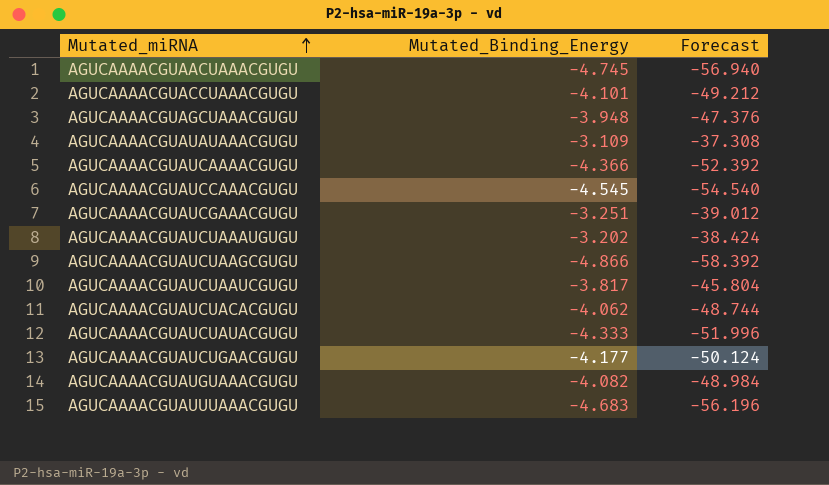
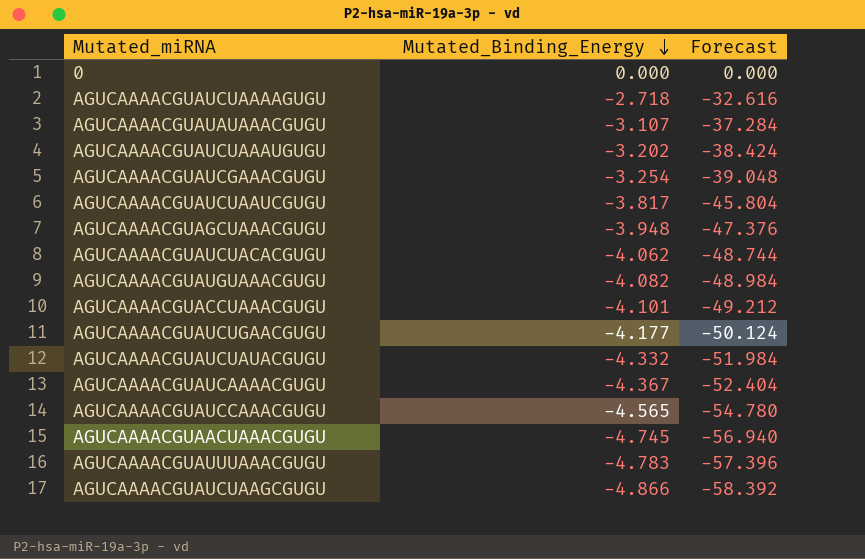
row order: Mutated_miRNA ascending -> Mutated_Binding_Energy descending
row 0: none -> 0.000 | 0.000
row AGUCAAAACGUAUCUAAAAGUGU: none -> -2.718 | -32.616
AGUCAAAACGUAUAUAAACGUGU | Mutated_Binding_Energy: -3.109 -> -3.107
AGUCAAAACGUAUAUAAACGUGU | Forecast: -37.308 -> -37.284
AGUCAAAACGUAUCGAAACGUGU | Mutated_Binding_Energy: -3.251 -> -3.254
AGUCAAAACGUAUCGAAACGUGU | Forecast: -39.012 -> -39.048
AGUCAAAACGUAUCUAUACGUGU | Mutated_Binding_Energy: -4.333 -> -4.332
AGUCAAAACGUAUCUAUACGUGU | Forecast: -51.996 -> -51.984
AGUCAAAACGUAUCAAAACGUGU | Mutated_Binding_Energy: -4.366 -> -4.367
AGUCAAAACGUAUCAAAACGUGU | Forecast: -52.392 -> -52.404
AGUCAAAACGUAUCCAAACGUGU | Mutated_Binding_Energy: -4.545 -> -4.565
AGUCAAAACGUAUCCAAACGUGU | Forecast: -54.540 -> -54.780
AGUCAAAACGUAUUUAAACGUGU | Mutated_Binding_Energy: -4.683 -> -4.783
AGUCAAAACGUAUUUAAACGUGU | Forecast: -56.196 -> -57.396

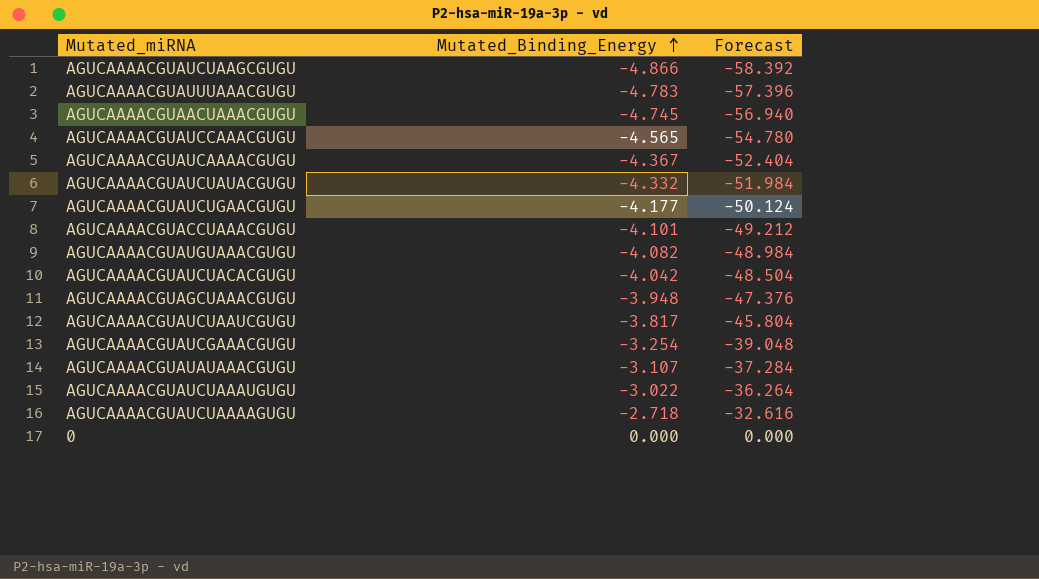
row order: Mutated_Binding_Energy descending -> Mutated_Binding_Energy ascending
AGUCAAAACGUAUCUACACGUGU | Mutated_Binding_Energy: -4.062 -> -4.042
AGUCAAAACGUAUCUACACGUGU | Forecast: -48.744 -> -48.504
AGUCAAAACGUAUCUAAAUGUGU | Mutated_Binding_Energy: -3.202 -> -3.022
AGUCAAAACGUAUCUAAAUGUGU | Forecast: -38.424 -> -36.264

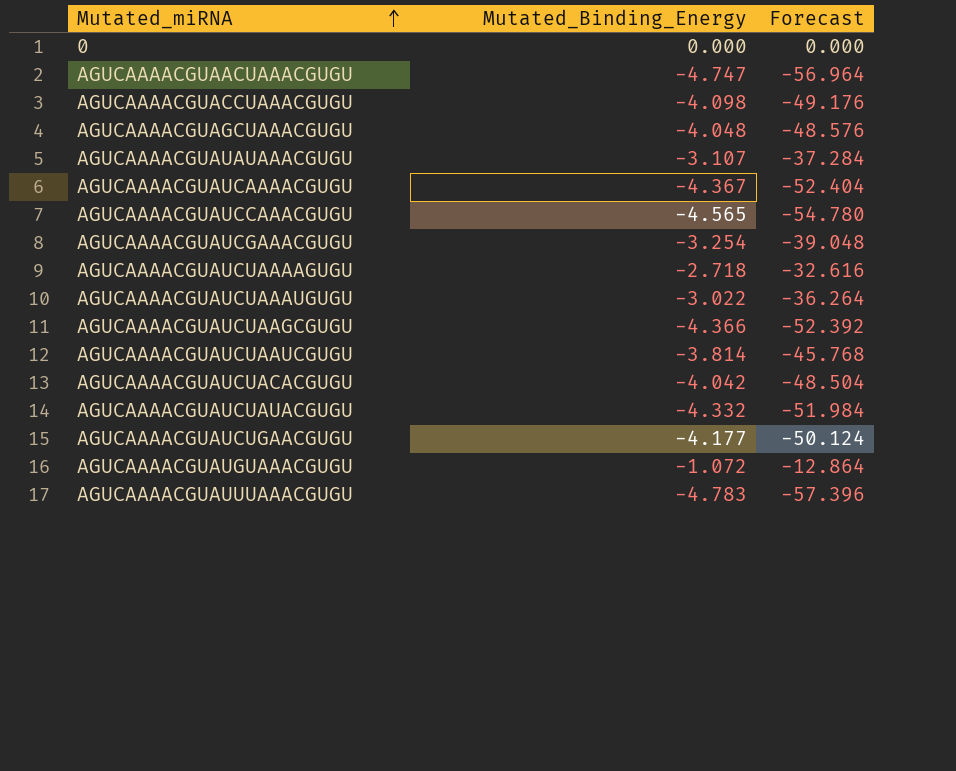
row order: Mutated_Binding_Energy ascending -> Mutated_miRNA ascending
AGUCAAAACGUAACUAAACGUGU | Mutated_Binding_Energy: -4.745 -> -4.747
AGUCAAAACGUAACUAAACGUGU | Forecast: -56.940 -> -56.964
AGUCAAAACGUACCUAAACGUGU | Mutated_Binding_Energy: -4.101 -> -4.098
AGUCAAAACGUACCUAAACGUGU | Forecast: -49.212 -> -49.176
AGUCAAAACGUAGCUAAACGUGU | Mutated_Binding_Energy: -3.948 -> -4.048
AGUCAAAACGUAGCUAAACGUGU | Forecast: -47.376 -> -48.576
AGUCAAAACGUAUCUAAGCGUGU | Mutated_Binding_Energy: -4.866 -> -4.366
AGUCAAAACGUAUCUAAGCGUGU | Forecast: -58.392 -> -52.392
AGUCAAAACGUAUCUAAUCGUGU | Mutated_Binding_Energy: -3.817 -> -3.814
AGUCAAAACGUAUCUAAUCGUGU | Forecast: -45.804 -> -45.768
AGUCAAAACGUAUGUAAACGUGU | Mutated_Binding_Energy: -4.082 -> -1.072
AGUCAAAACGUAUGUAAACGUGU | Forecast: -48.984 -> -12.864

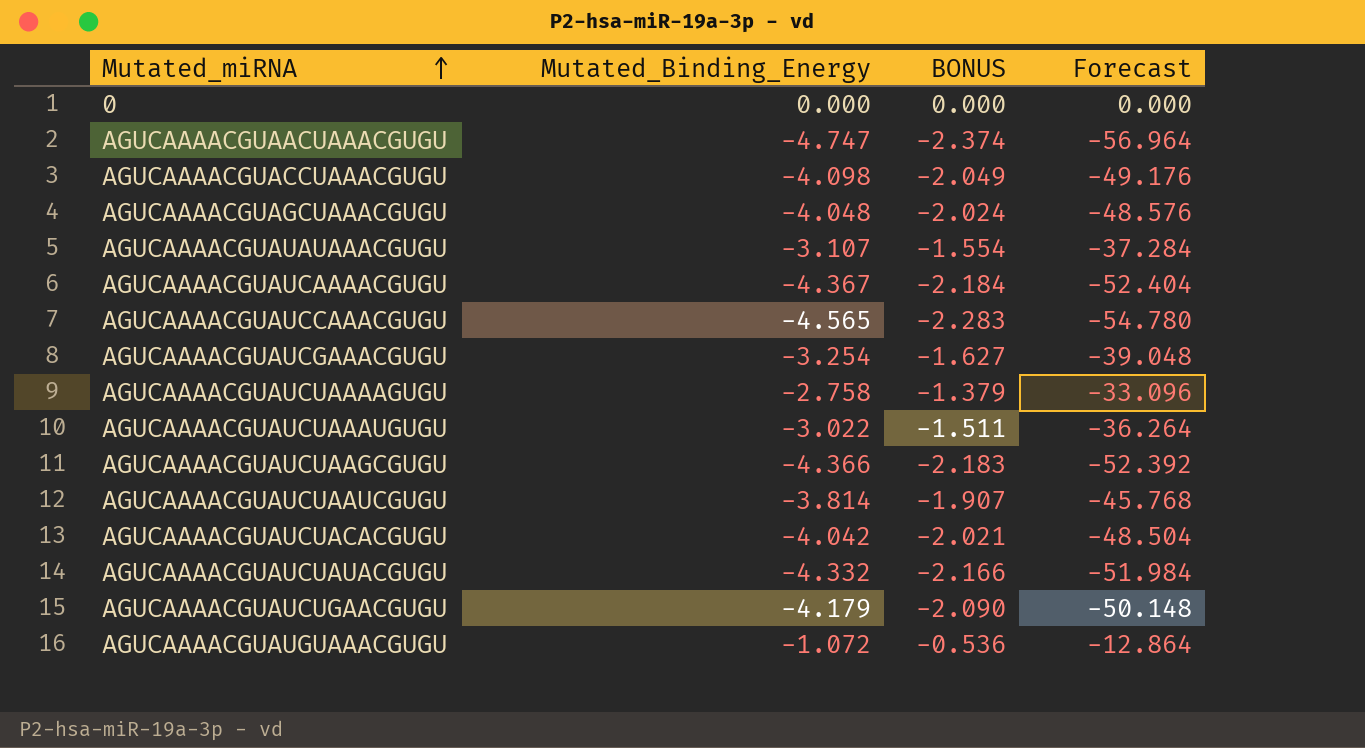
column BONUS | formula: none -> [Mutated_Binding_Energy] * 0.5
row AGUCAAAACGUAUUUAAACGUGU: -4.783 | -57.396 -> none
AGUCAAAACGUAUCUAAAAGUGU | Mutated_Binding_Energy: -2.718 -> -2.758
AGUCAAAACGUAUCUAAAAGUGU | Forecast: -32.616 -> -33.096
AGUCAAAACGUAUCUGAACGUGU | Mutated_Binding_Energy: -4.177 -> -4.179
AGUCAAAACGUAUCUGAACGUGU | Forecast: -50.124 -> -50.148

